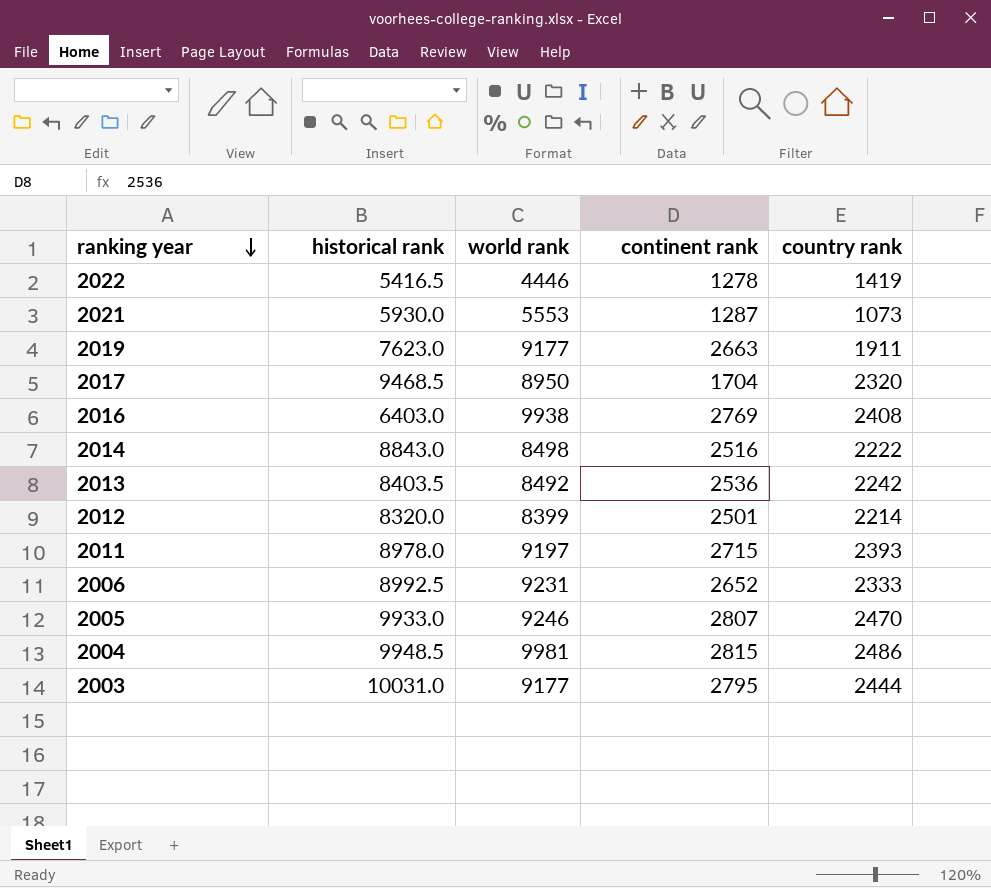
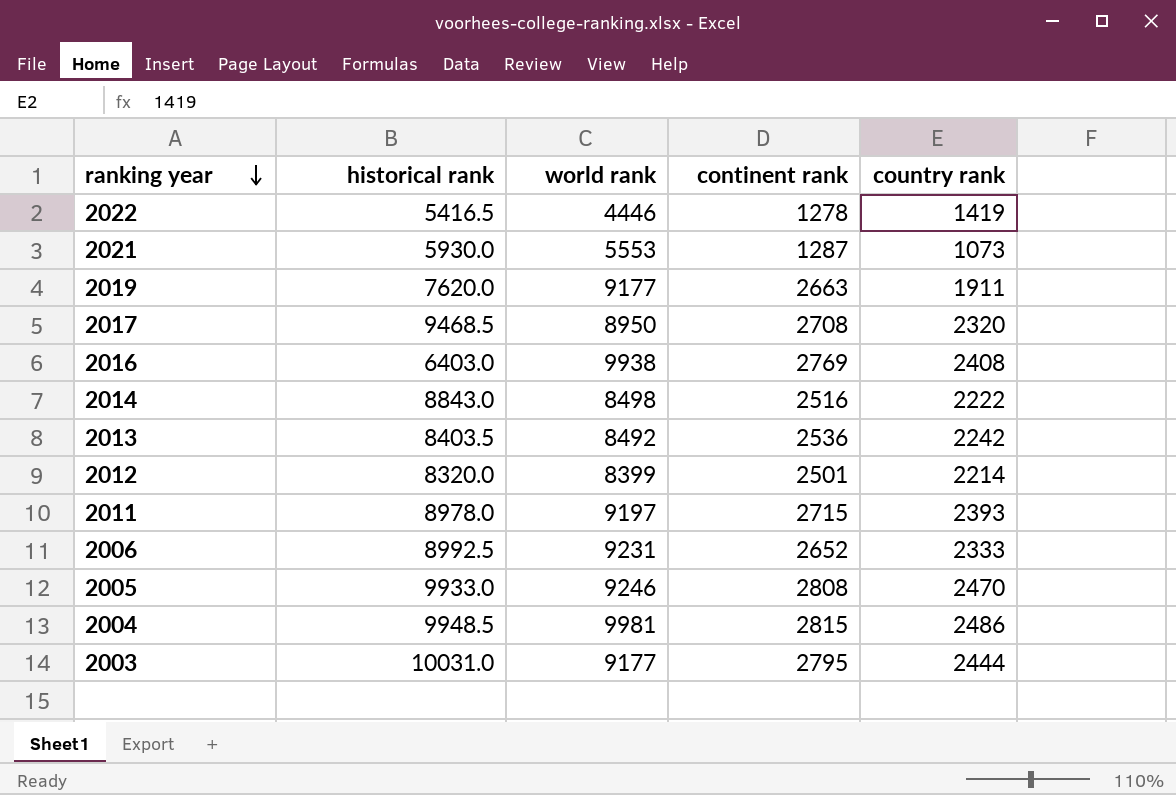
2019 | historical rank: 7623.0 -> 7620.0
2017 | continent rank: 1704 -> 2708
2005 | continent rank: 2807 -> 2808

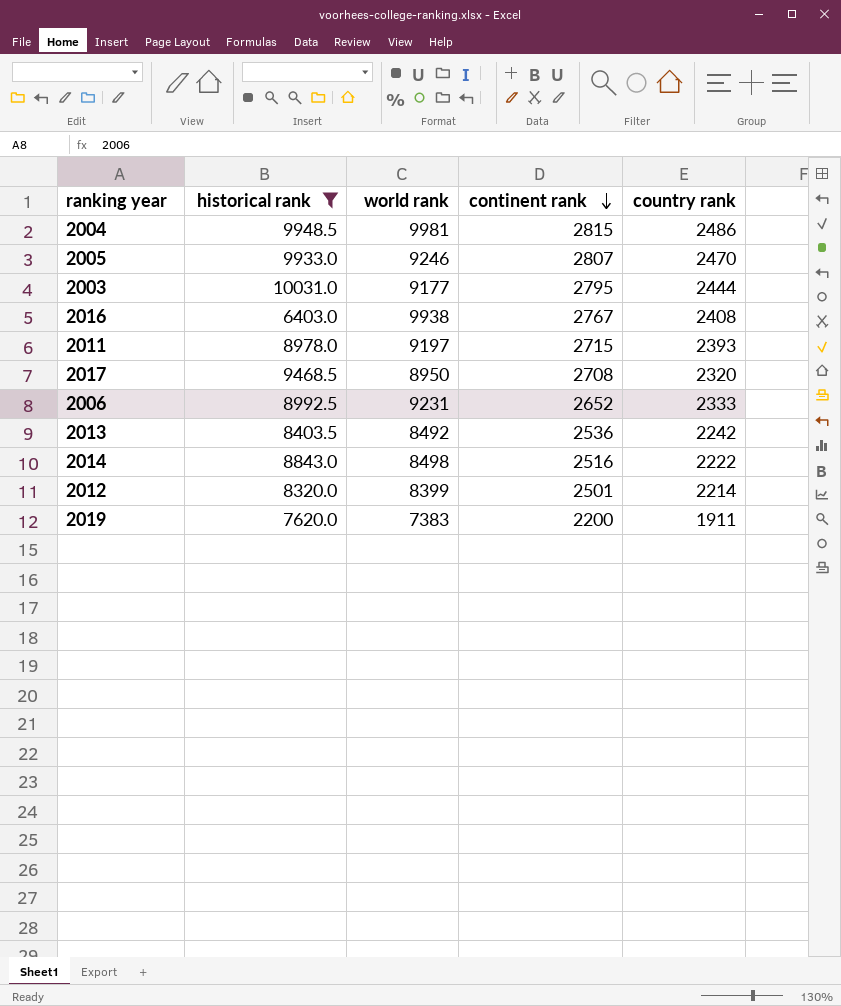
filter: none -> historical rank >= 6403.0
row order: ranking year descending -> continent rank descending
2005 | continent rank: 2808 -> 2807
2016 | continent rank: 2769 -> 2767
2019 | world rank: 9177 -> 7383
2019 | continent rank: 2663 -> 2200

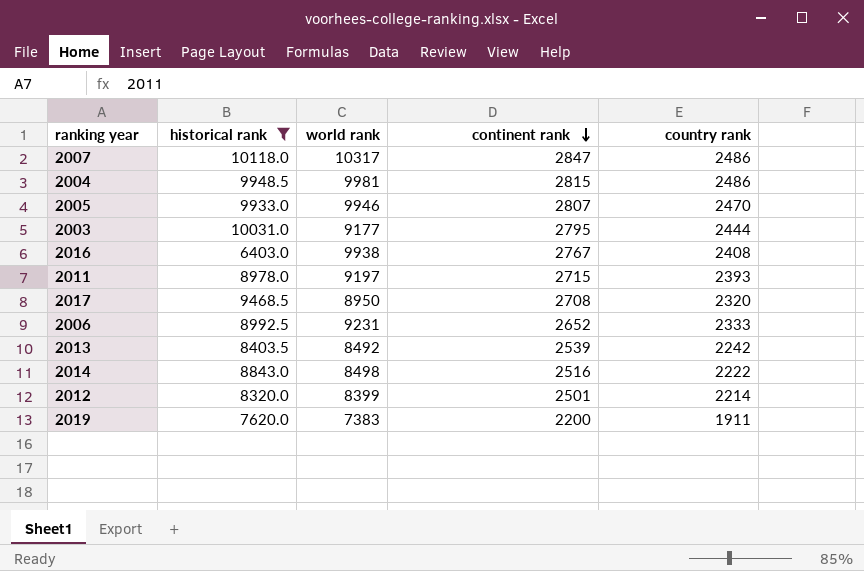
row 2007: none -> 10118.0 | 10317 | 2847 | 2486
2005 | world rank: 9246 -> 9946
2013 | continent rank: 2536 -> 2539

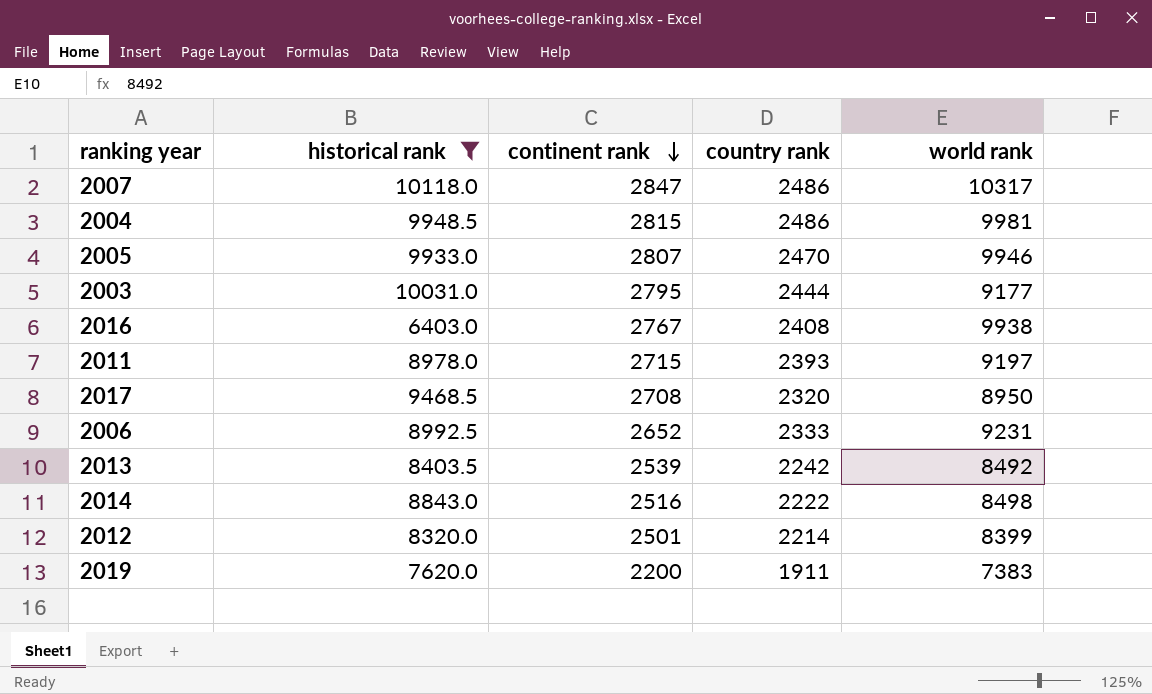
column world rank | position: 3 -> 5

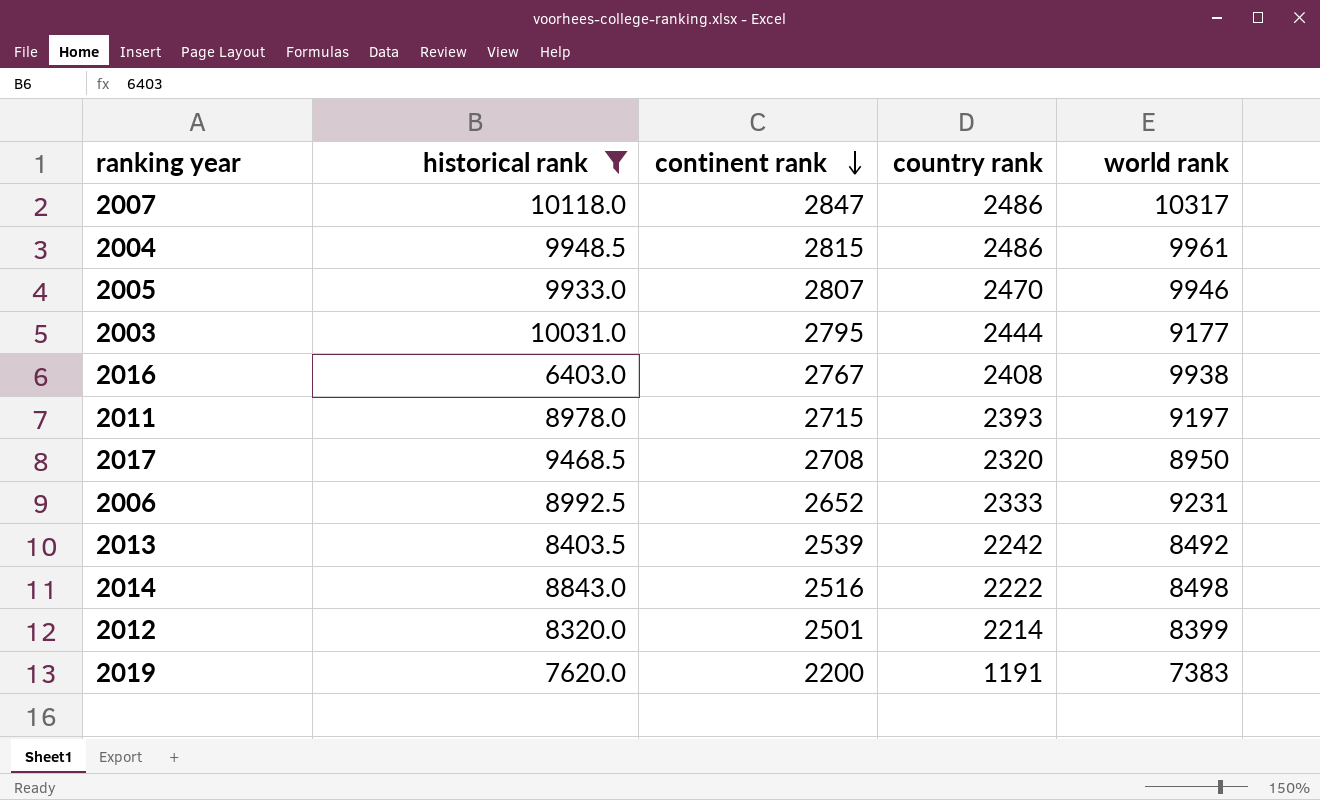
2004 | world rank: 9981 -> 9961
2019 | country rank: 1911 -> 1191

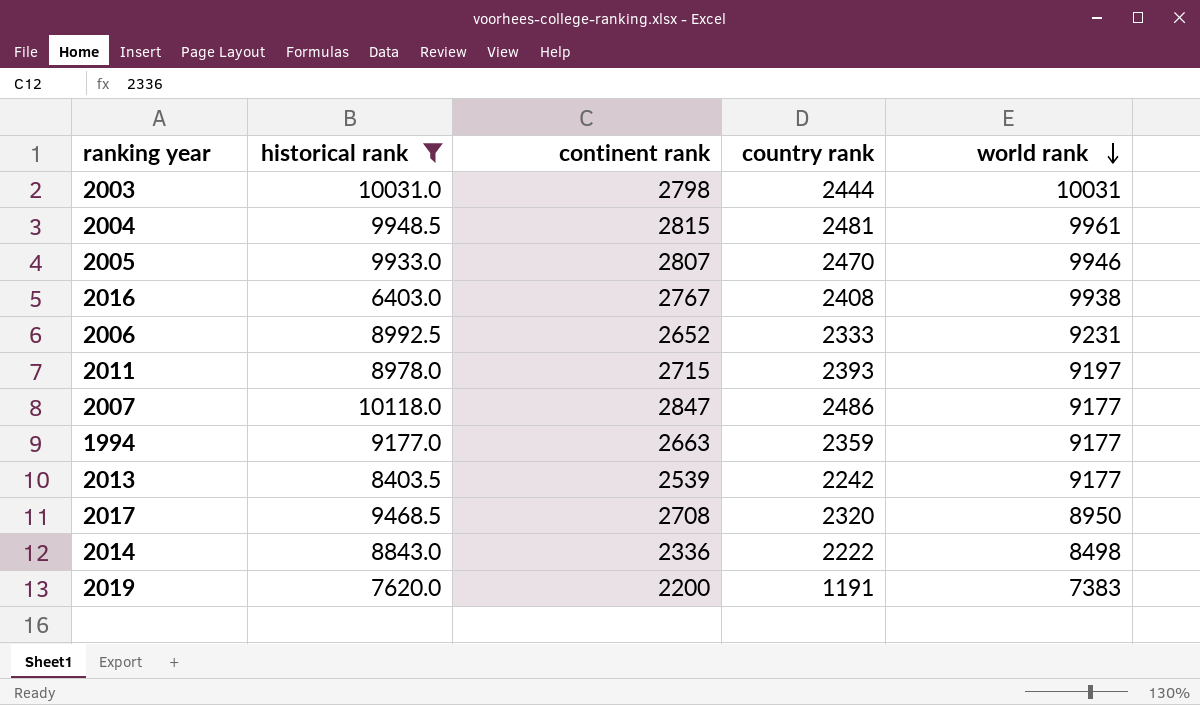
row order: continent rank descending -> world rank descending
row 2012: 8320.0 | 2501 | 2214 | 8399 -> none
2003 | continent rank: 2795 -> 2798
2003 | world rank: 9177 -> 10031
2004 | country rank: 2486 -> 2481
2007 | world rank: 10317 -> 9177
row 1994: none -> 9177.0 | 2663 | 2359 | 9177
2013 | world rank: 8492 -> 9177
2014 | continent rank: 2516 -> 2336

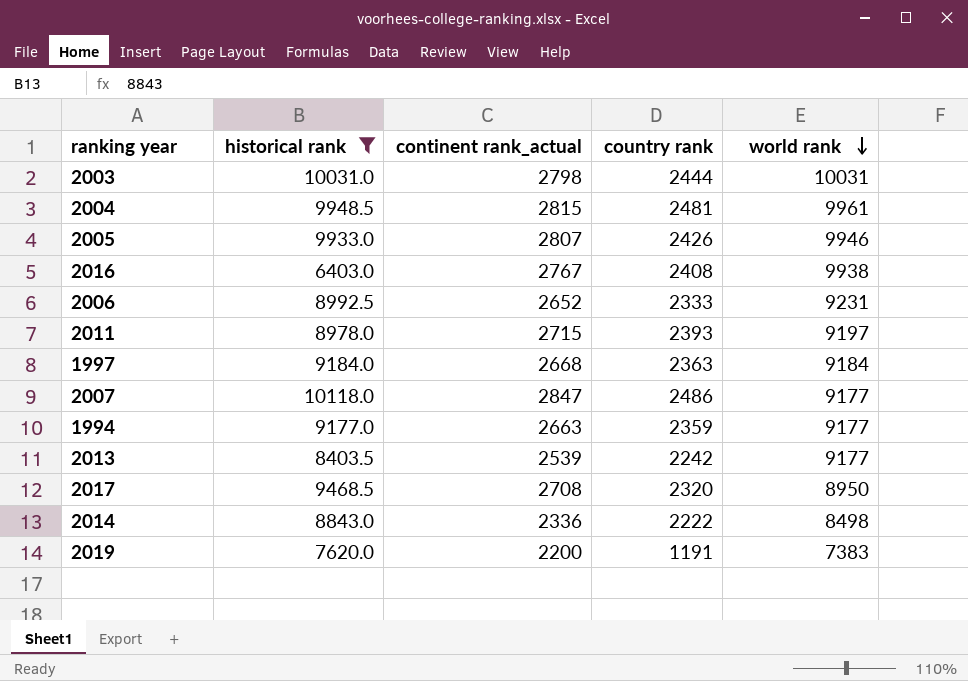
column name: continent rank -> continent rank_actual
2005 | country rank: 2470 -> 2426
row 1997: none -> 9184.0 | 2668 | 2363 | 9184

